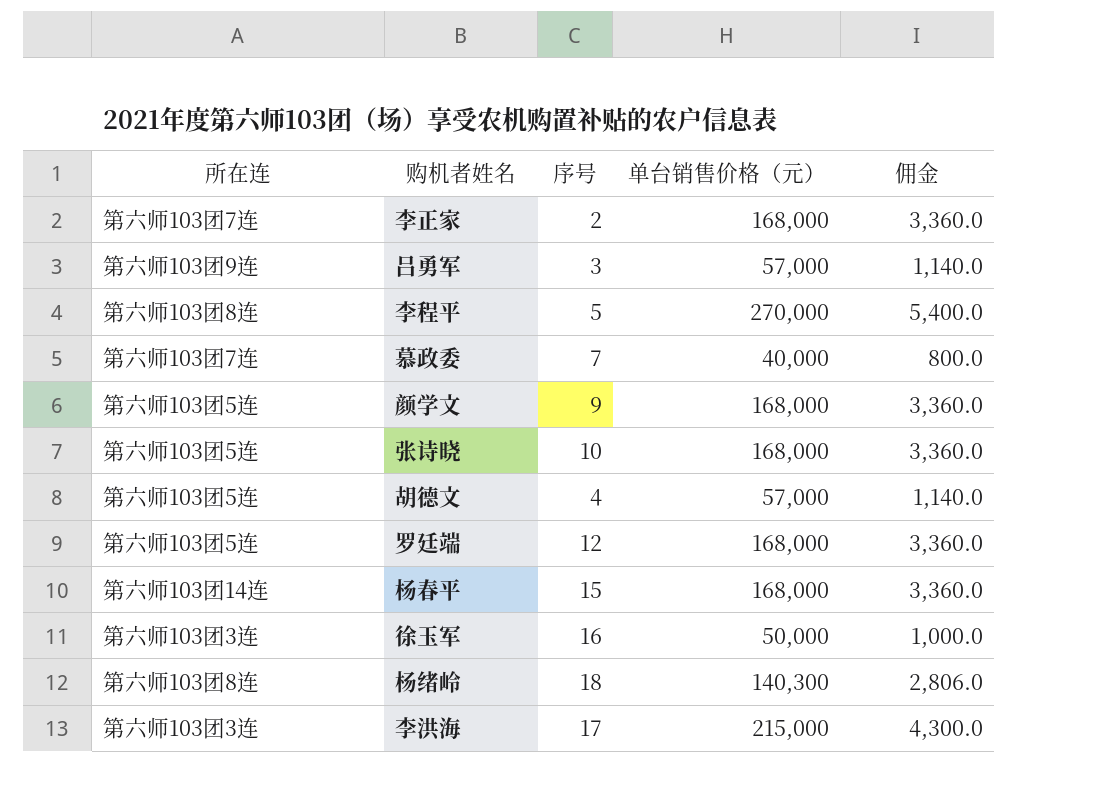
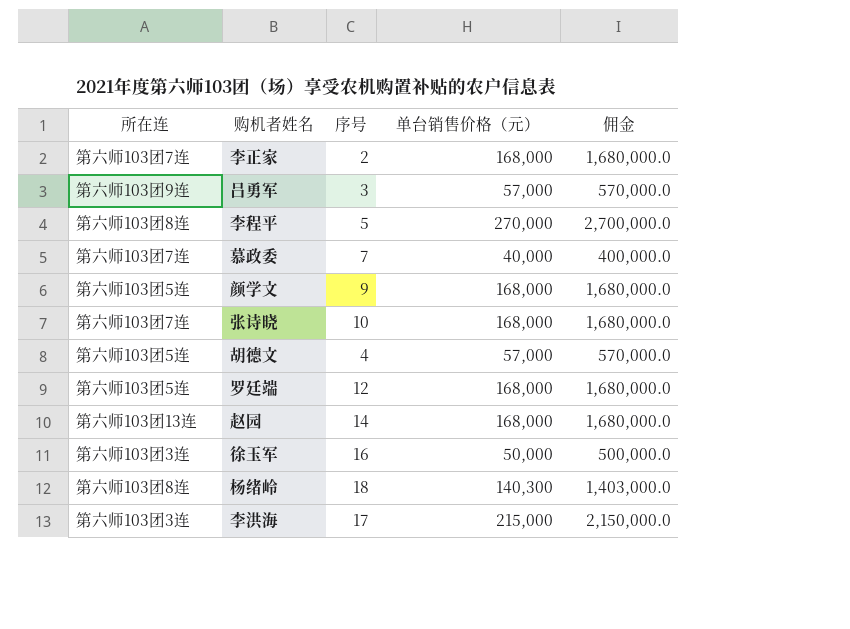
column 佣金 | formula: [单台销售价格（元）] * 0.02 -> [单台销售价格（元）] * 10
row 杨春平: 第六师103团14连 | 15 | 168,000 | 3,360.0 -> none
张诗晓 | 所在连: 第六师103团5连 -> 第六师103团7连
row 赵园: none -> 第六师103团13连 | 14 | 168,000 | 1,680,000.0

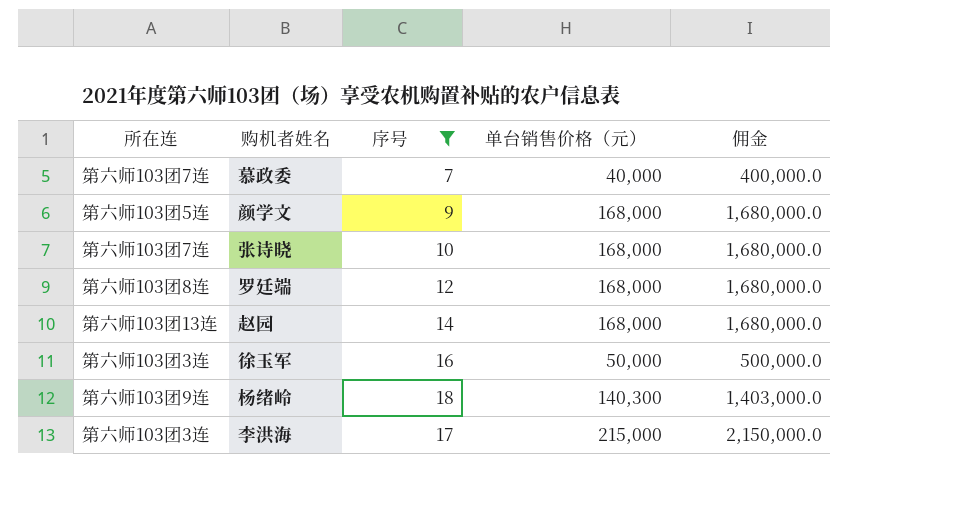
filter: none -> 序号 >= 7
罗廷端 | 所在连: 第六师103团5连 -> 第六师103团8连
杨绪岭 | 所在连: 第六师103团8连 -> 第六师103团9连

